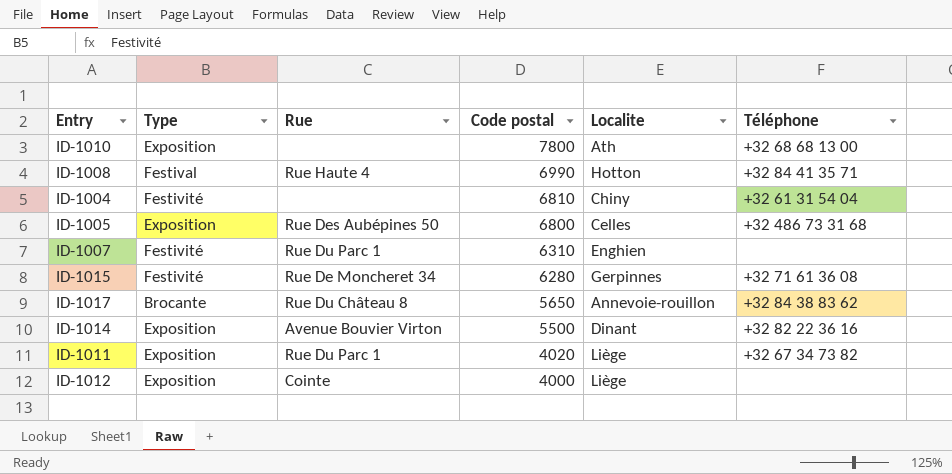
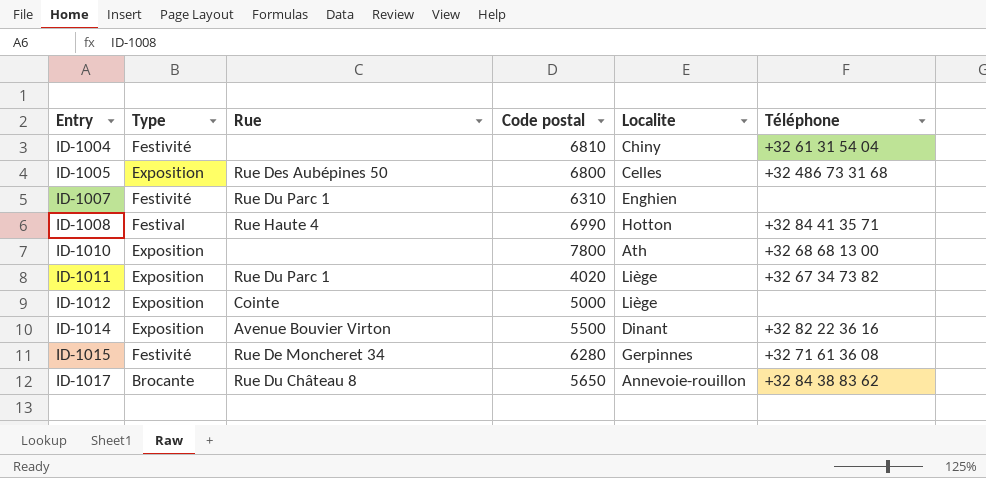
row order: Code postal descending -> Entry ascending
ID-1012 | Code postal: 4000 -> 5000

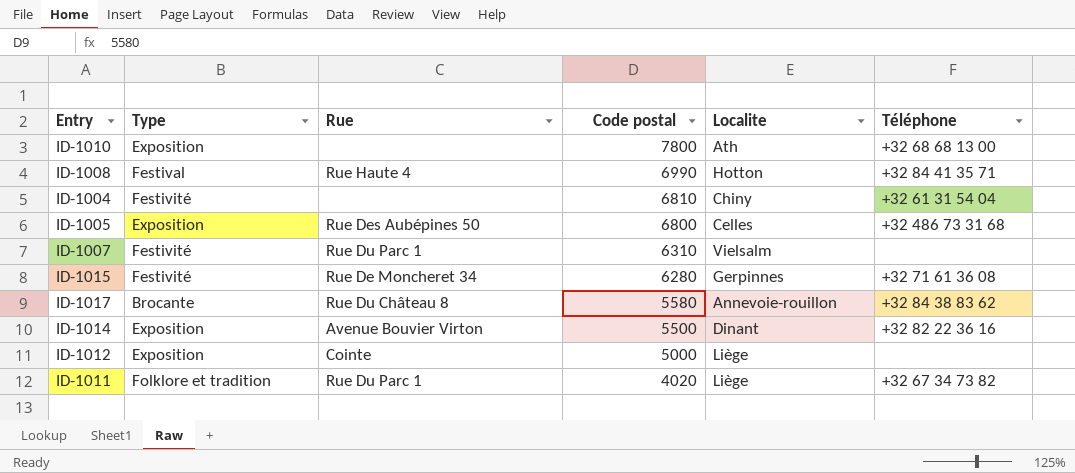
row order: Entry ascending -> Code postal descending
ID-1007 | Localite: Enghien -> Vielsalm
ID-1017 | Code postal: 5650 -> 5580
ID-1011 | Type: Exposition -> Folklore et tradition

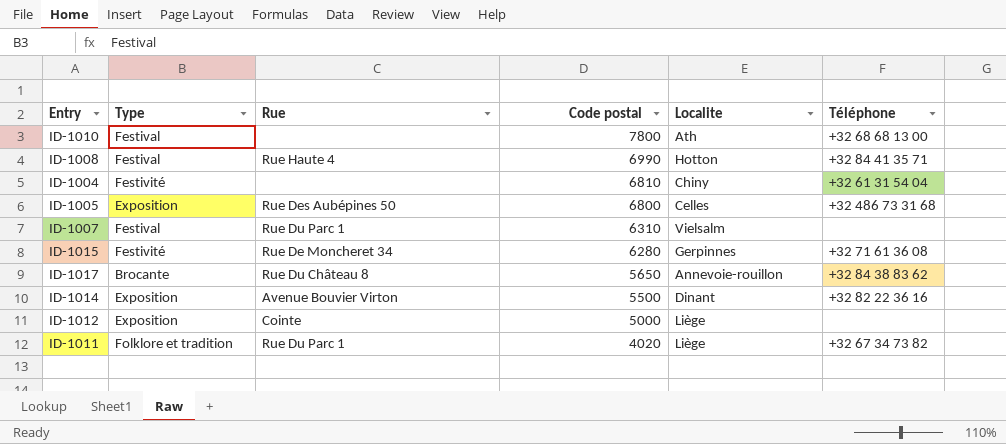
ID-1010 | Type: Exposition -> Festival
ID-1007 | Type: Festivité -> Festival
ID-1017 | Code postal: 5580 -> 5650

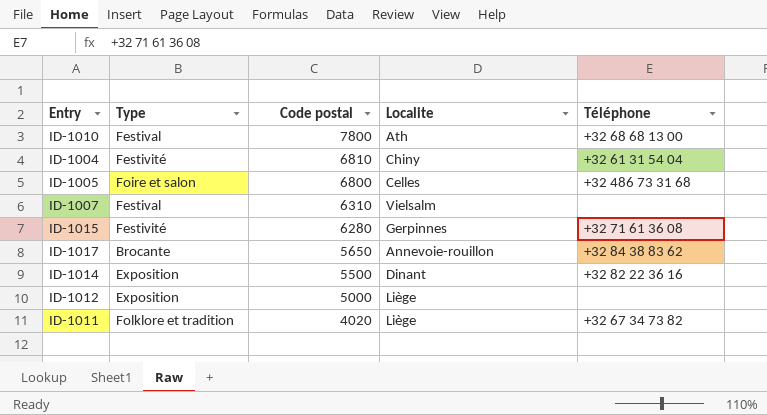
column Rue | position: 3 -> none
row ID-1008: Festival | Rue Haute 4 | 6990 | Hotton | +32 84 41 35 71 -> none
ID-1005 | Type: Exposition -> Foire et salon

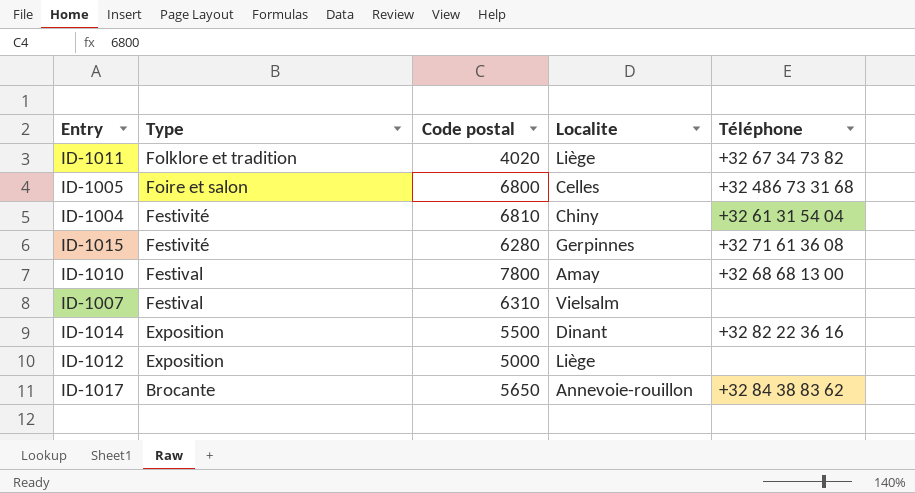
row order: Code postal descending -> Type descending
ID-1010 | Localite: Ath -> Amay

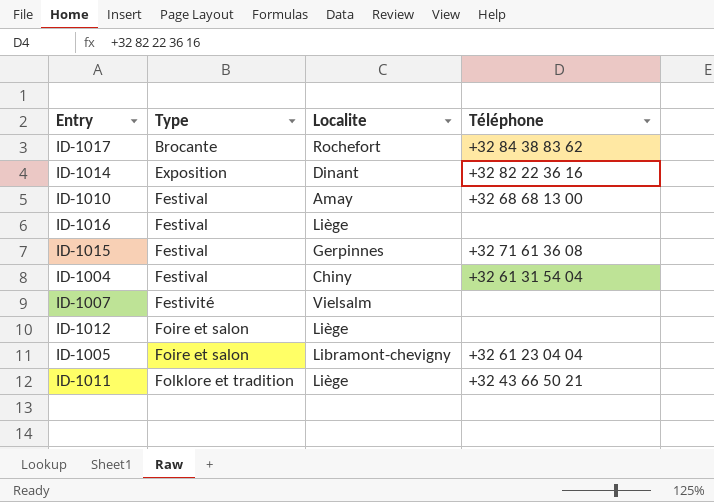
row order: Type descending -> Type ascending
column Code postal | position: 3 -> none
ID-1017 | Localite: Annevoie-rouillon -> Rochefort
row ID-1016: none -> Festival | Liège | none
ID-1015 | Type: Festivité -> Festival
ID-1004 | Type: Festivité -> Festival
ID-1007 | Type: Festival -> Festivité
ID-1012 | Type: Exposition -> Foire et salon
ID-1005 | Localite: Celles -> Libramont-chevigny
ID-1005 | Téléphone: +32 486 73 31 68 -> +32 61 23 04 04
ID-1011 | Téléphone: +32 67 34 73 82 -> +32 43 66 50 21

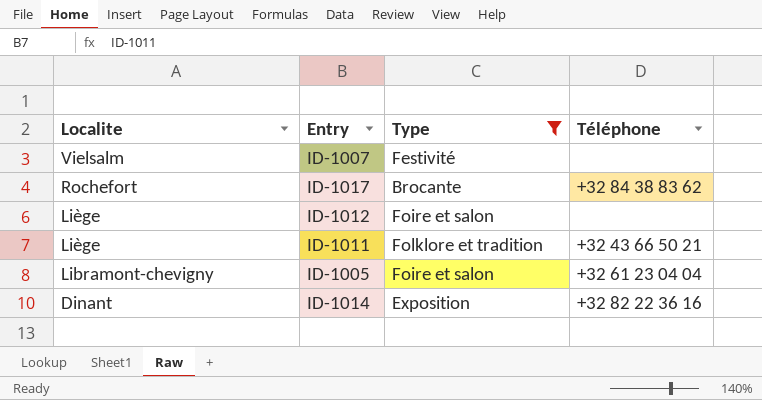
filter: none -> Type != Festival
row order: Type ascending -> Localite descending
column Localite | position: 3 -> 1

